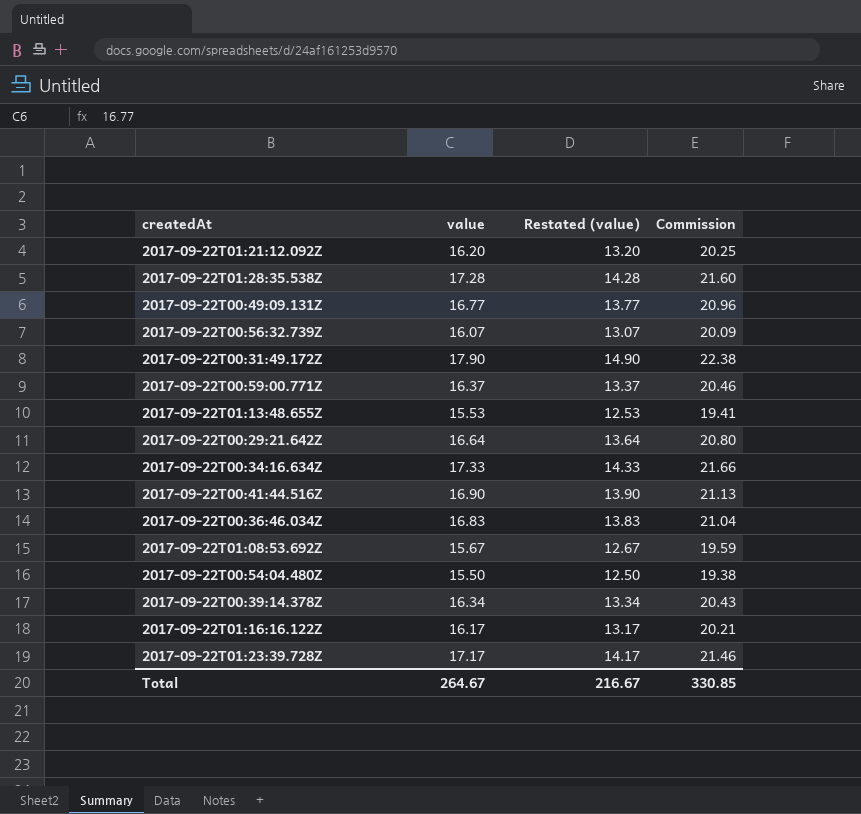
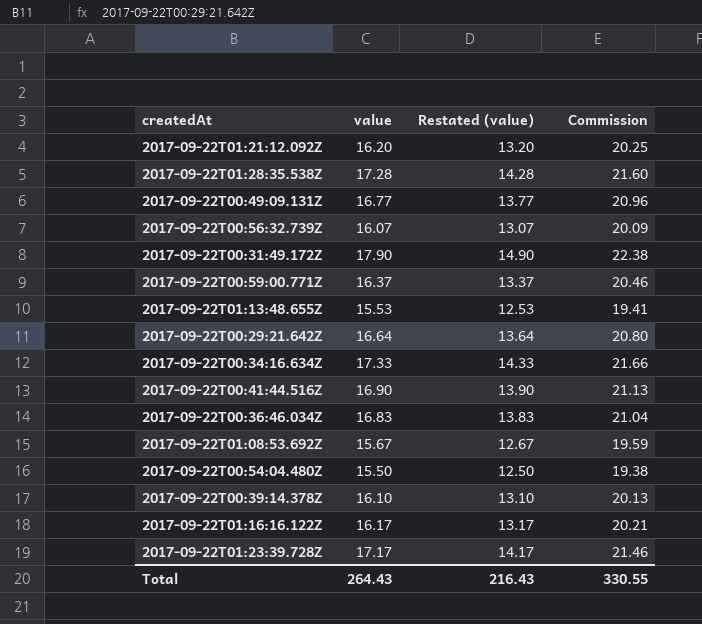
2017-09-22T00:39:14.378Z | value: 16.34 -> 16.10
2017-09-22T00:39:14.378Z | Restated (value): 13.34 -> 13.10
2017-09-22T00:39:14.378Z | Commission: 20.43 -> 20.13
Total | value: 264.67 -> 264.43
Total | Restated (value): 216.67 -> 216.43
Total | Commission: 330.85 -> 330.55

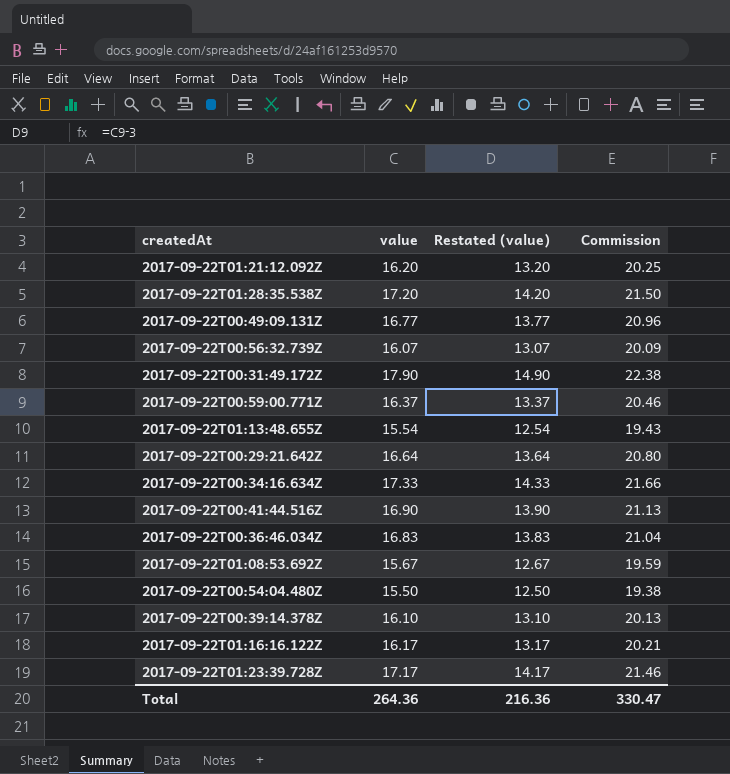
2017-09-22T01:28:35.538Z | value: 17.28 -> 17.20
2017-09-22T01:28:35.538Z | Restated (value): 14.28 -> 14.20
2017-09-22T01:28:35.538Z | Commission: 21.60 -> 21.50
2017-09-22T01:13:48.655Z | value: 15.53 -> 15.54
2017-09-22T01:13:48.655Z | Restated (value): 12.53 -> 12.54
2017-09-22T01:13:48.655Z | Commission: 19.41 -> 19.43
Total | value: 264.43 -> 264.36
Total | Restated (value): 216.43 -> 216.36
Total | Commission: 330.55 -> 330.47

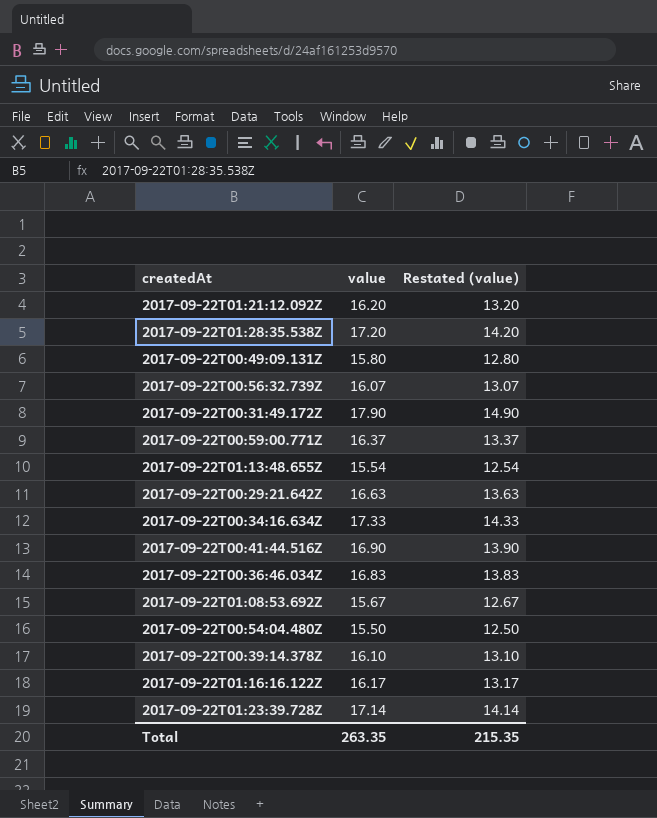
column Commission | formula: [value] * 1.25 -> none
2017-09-22T00:49:09.131Z | value: 16.77 -> 15.80
2017-09-22T00:49:09.131Z | Restated (value): 13.77 -> 12.80
2017-09-22T00:29:21.642Z | value: 16.64 -> 16.63
2017-09-22T00:29:21.642Z | Restated (value): 13.64 -> 13.63
2017-09-22T01:23:39.728Z | value: 17.17 -> 17.14
2017-09-22T01:23:39.728Z | Restated (value): 14.17 -> 14.14
Total | value: 264.36 -> 263.35
Total | Restated (value): 216.36 -> 215.35

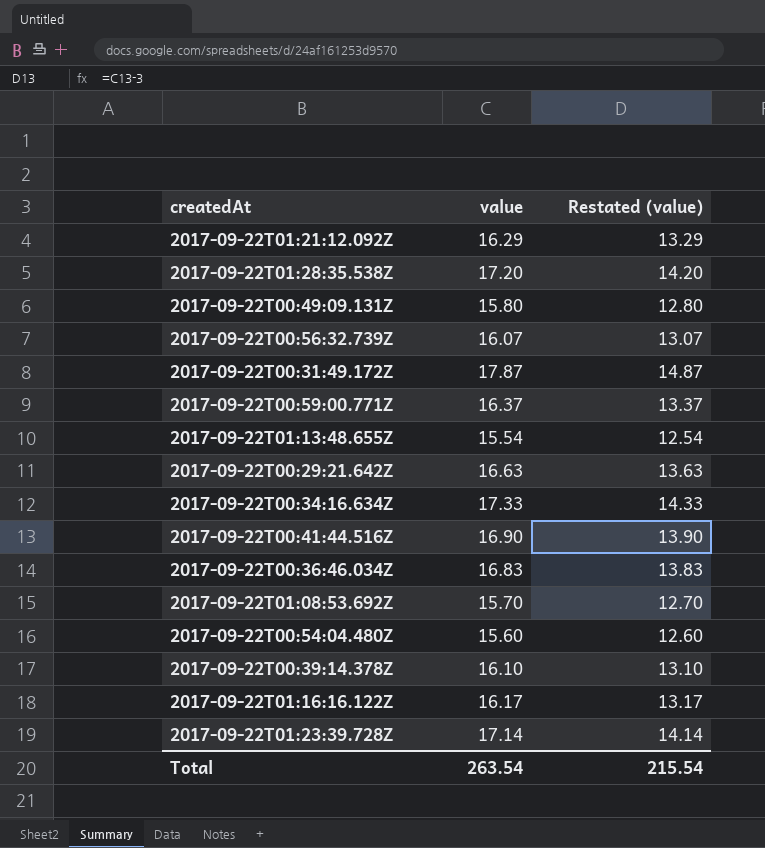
2017-09-22T01:21:12.092Z | value: 16.20 -> 16.29
2017-09-22T01:21:12.092Z | Restated (value): 13.20 -> 13.29
2017-09-22T00:31:49.172Z | value: 17.90 -> 17.87
2017-09-22T00:31:49.172Z | Restated (value): 14.90 -> 14.87
2017-09-22T01:08:53.692Z | value: 15.67 -> 15.70
2017-09-22T01:08:53.692Z | Restated (value): 12.67 -> 12.70
2017-09-22T00:54:04.480Z | value: 15.50 -> 15.60
2017-09-22T00:54:04.480Z | Restated (value): 12.50 -> 12.60
Total | value: 263.35 -> 263.54
Total | Restated (value): 215.35 -> 215.54

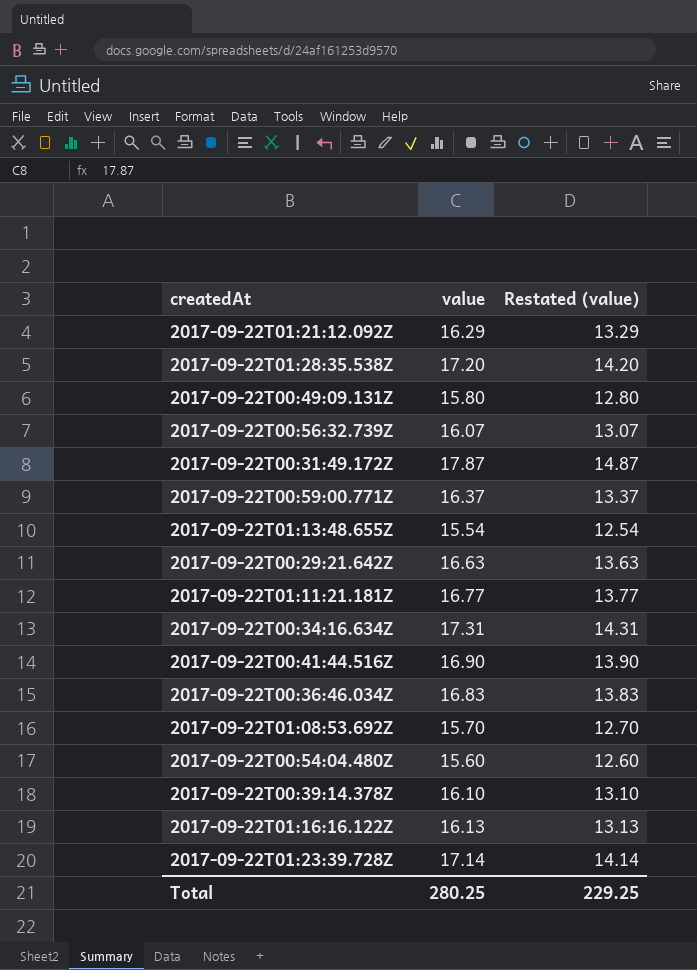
row 2017-09-22T01:11:21.181Z: none -> 16.77 | 13.77
2017-09-22T00:34:16.634Z | value: 17.33 -> 17.31
2017-09-22T00:34:16.634Z | Restated (value): 14.33 -> 14.31
2017-09-22T01:16:16.122Z | value: 16.17 -> 16.13
2017-09-22T01:16:16.122Z | Restated (value): 13.17 -> 13.13
Total | value: 263.54 -> 280.25
Total | Restated (value): 215.54 -> 229.25

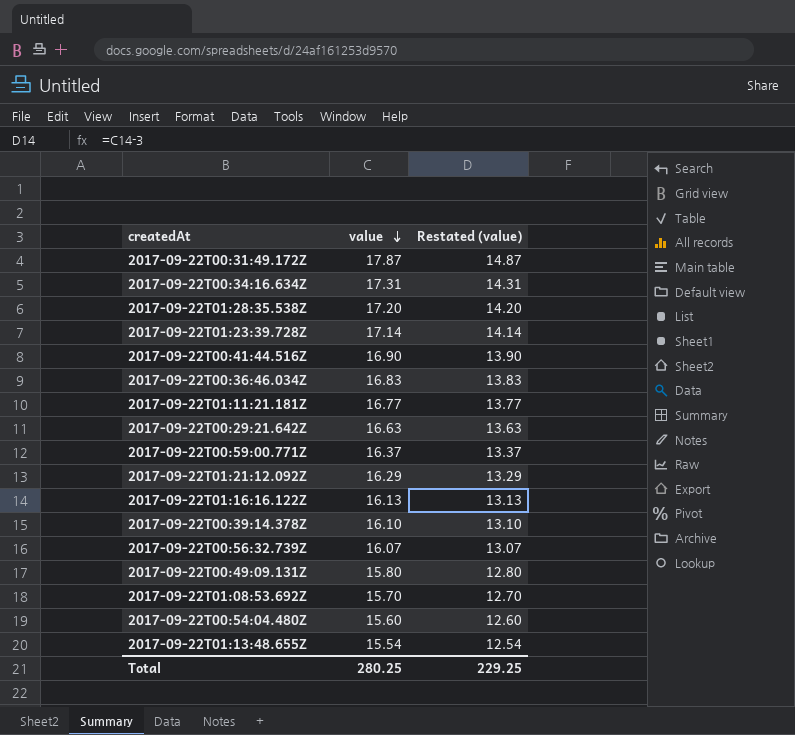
row order: none -> value descending

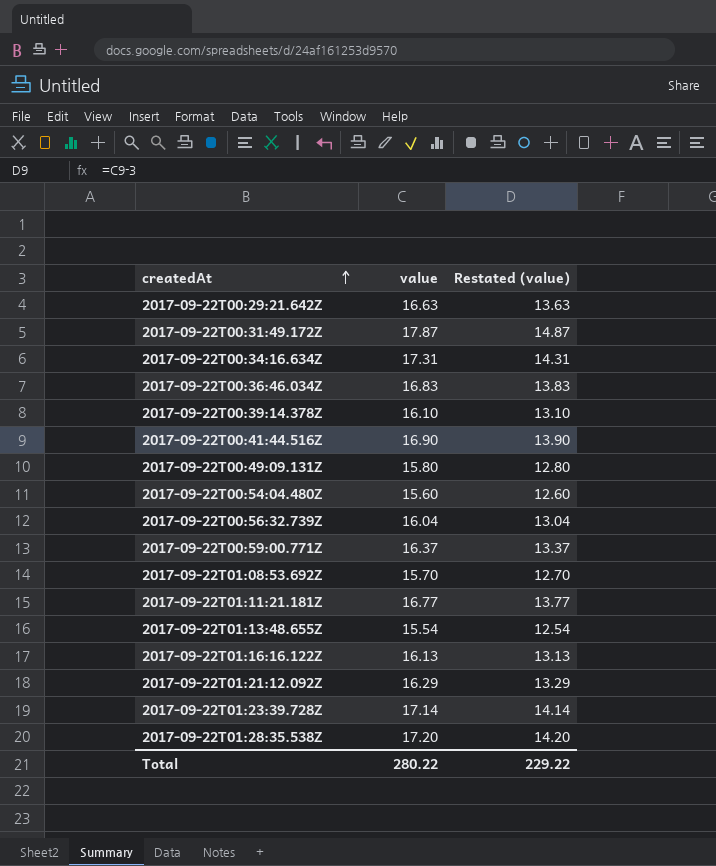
row order: value descending -> createdAt ascending
2017-09-22T00:56:32.739Z | value: 16.07 -> 16.04
2017-09-22T00:56:32.739Z | Restated (value): 13.07 -> 13.04
Total | value: 280.25 -> 280.22
Total | Restated (value): 229.25 -> 229.22

